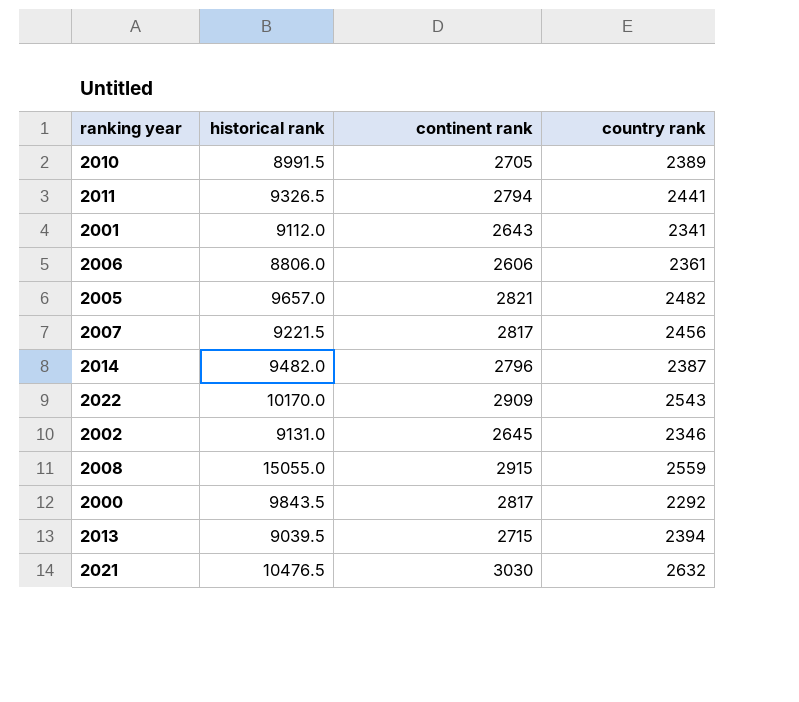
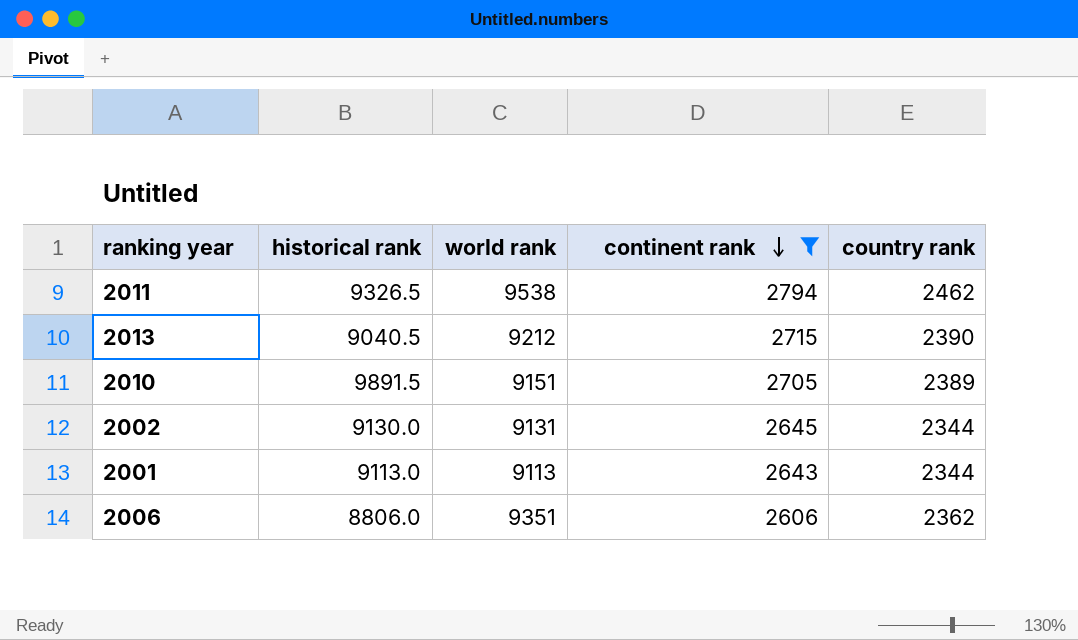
filter: none -> continent rank <= 2794
row order: none -> continent rank descending
column world rank | position: none -> 3
2011 | country rank: 2441 -> 2462
2013 | historical rank: 9039.5 -> 9040.5
2013 | country rank: 2394 -> 2390
2010 | historical rank: 8991.5 -> 9891.5
2002 | historical rank: 9131.0 -> 9130.0
2002 | country rank: 2346 -> 2344
2001 | historical rank: 9112.0 -> 9113.0
2001 | country rank: 2341 -> 2344
2006 | country rank: 2361 -> 2362

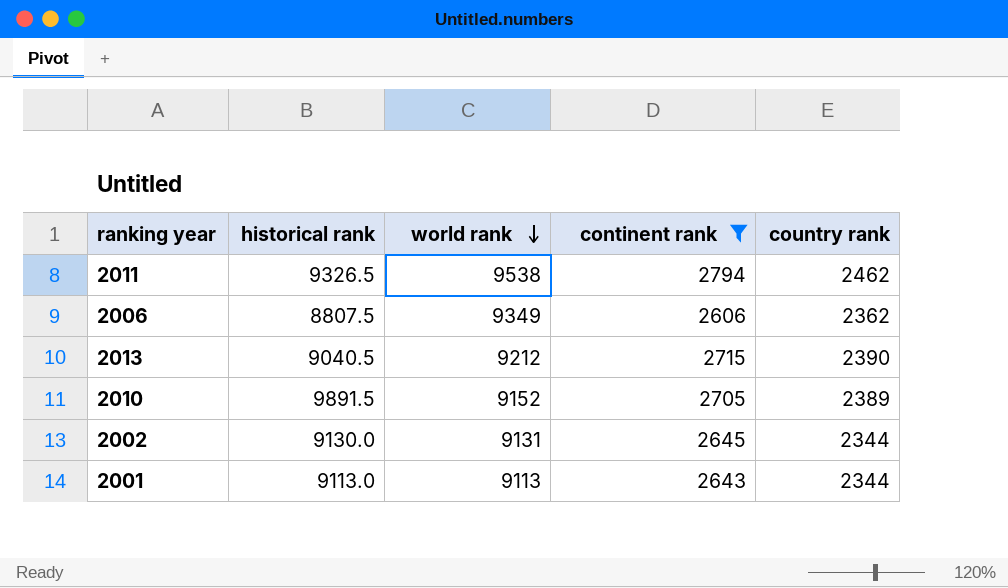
row order: continent rank descending -> world rank descending
2006 | historical rank: 8806.0 -> 8807.5
2006 | world rank: 9351 -> 9349
2010 | world rank: 9151 -> 9152

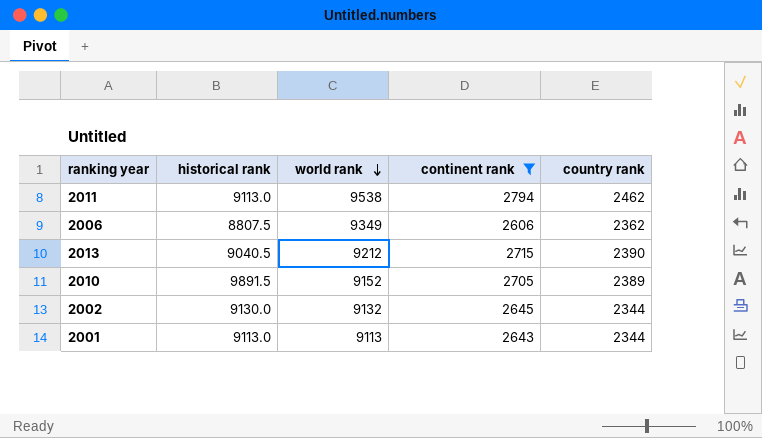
2011 | historical rank: 9326.5 -> 9113.0
2002 | world rank: 9131 -> 9132

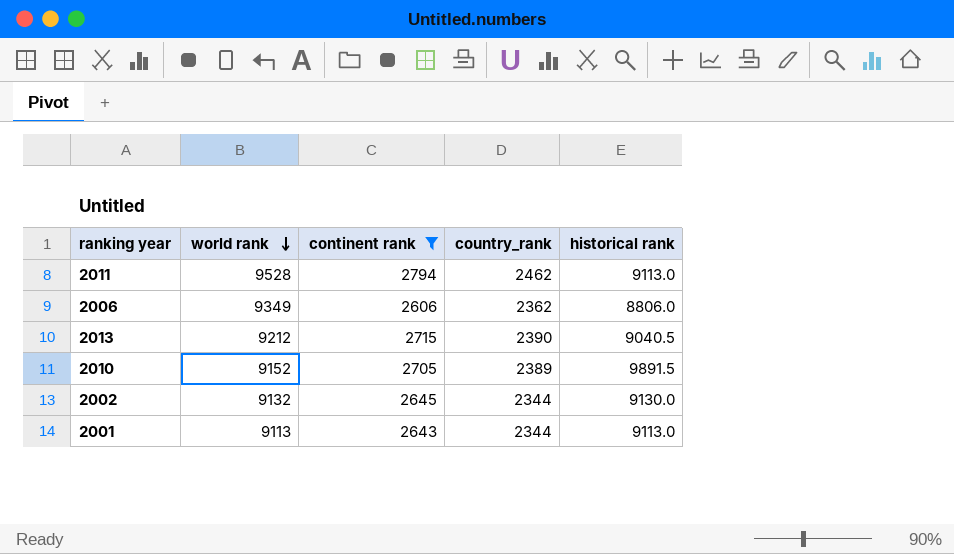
column name: country rank -> country_rank
column historical rank | position: 2 -> 5
2011 | world rank: 9538 -> 9528
2006 | historical rank: 8807.5 -> 8806.0

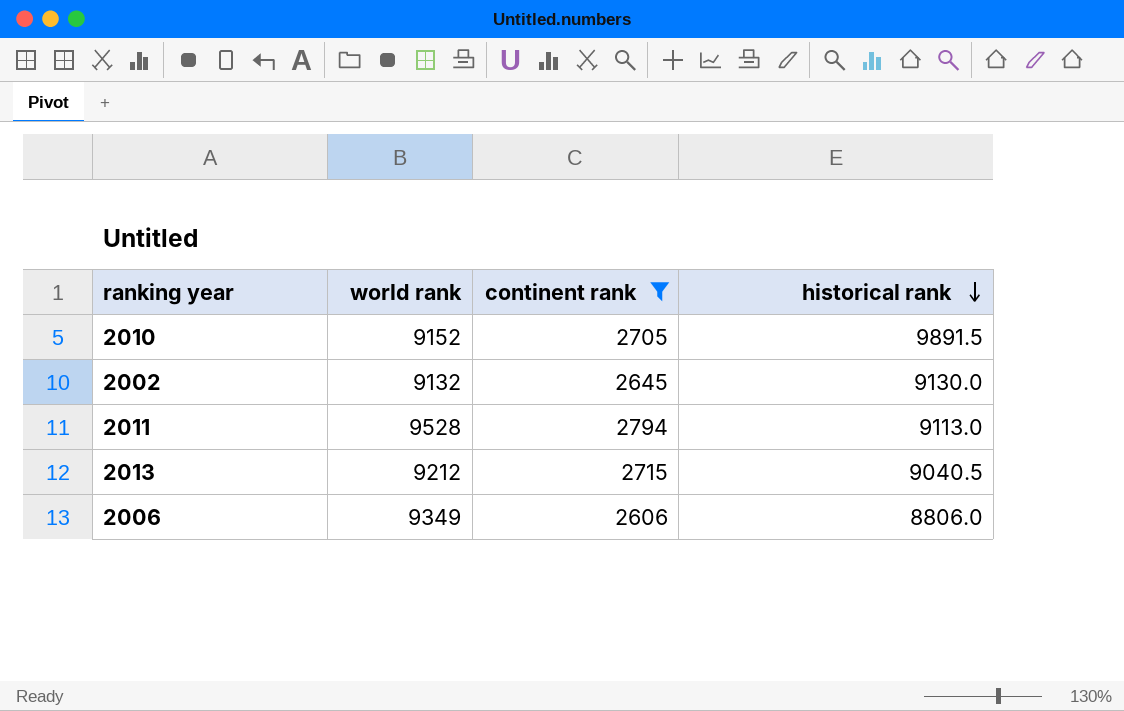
row order: world rank descending -> historical rank descending
column country_rank | position: 4 -> none
row 2001: 9113 | 2643 | 2344 | 9113.0 -> none

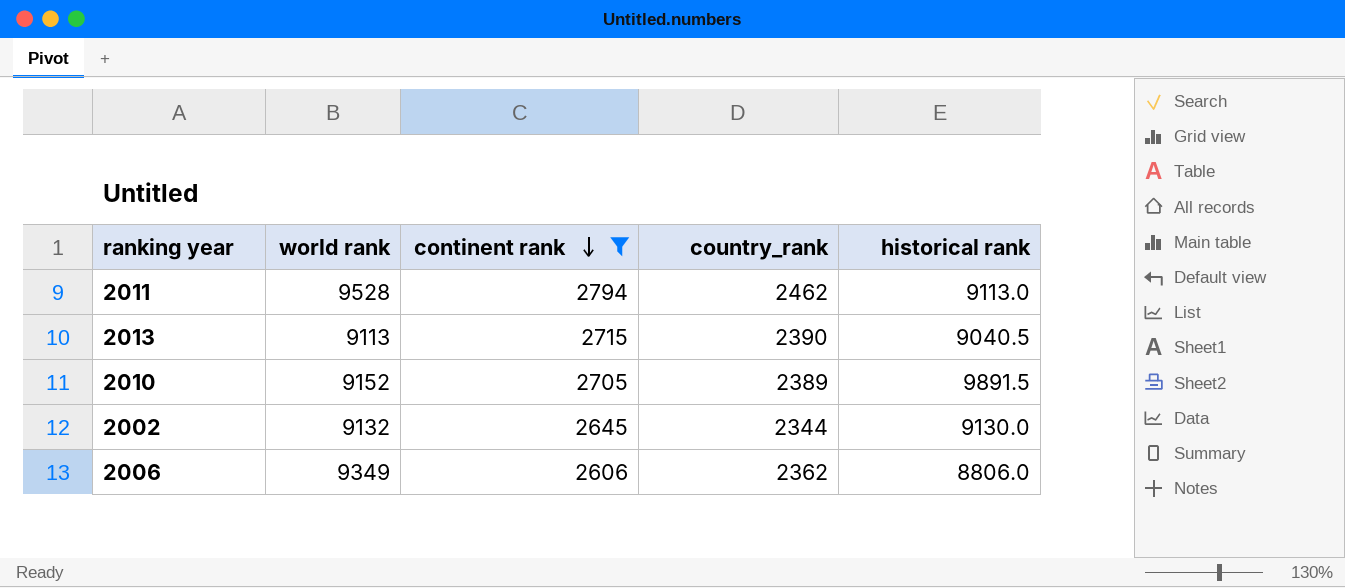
row order: historical rank descending -> continent rank descending
column country_rank | position: none -> 4
2013 | world rank: 9212 -> 9113

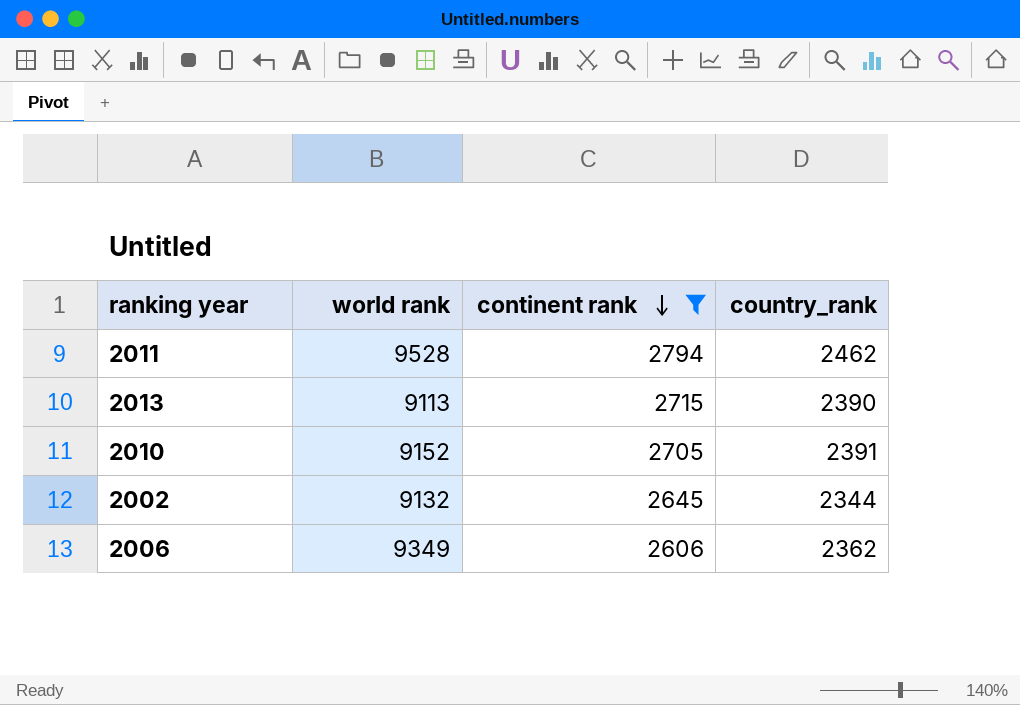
column historical rank | position: 5 -> none
2010 | country_rank: 2389 -> 2391

